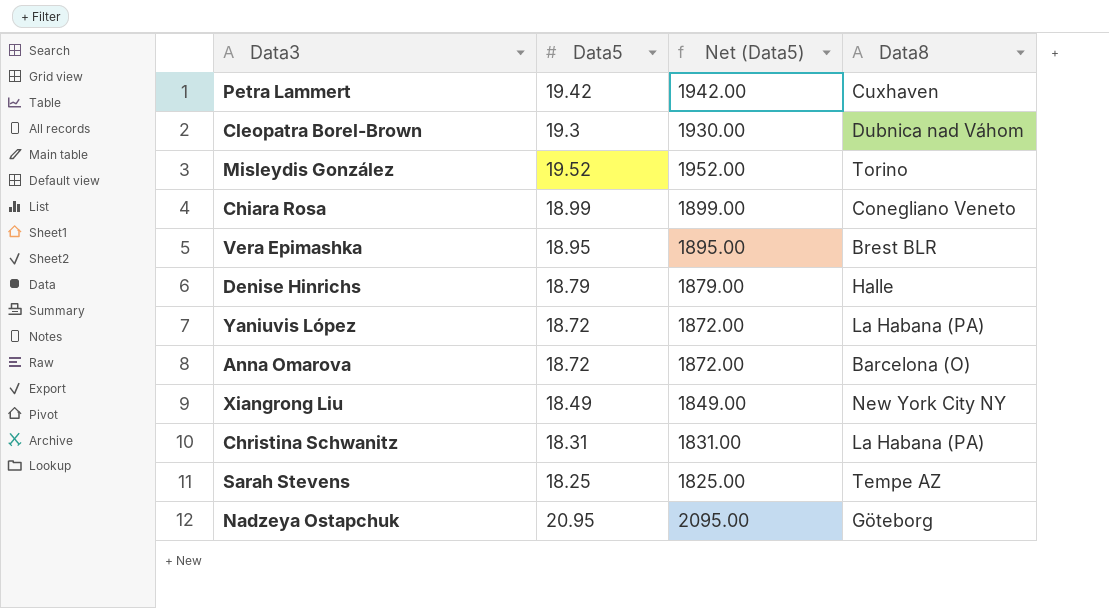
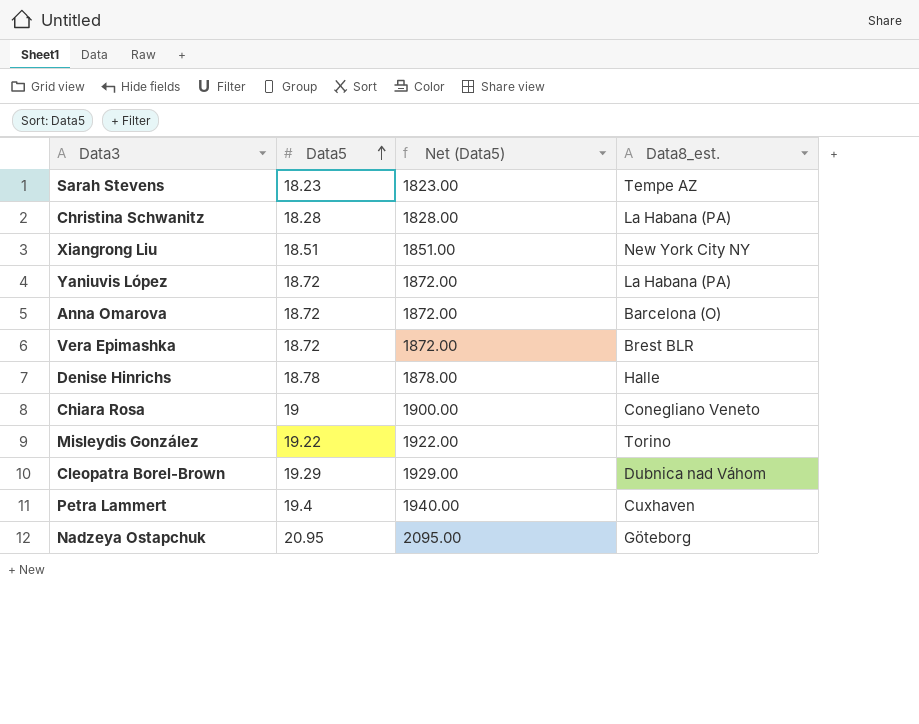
row order: none -> Data5 ascending
column name: Data8 -> Data8_est.
Sarah Stevens | Data5: 18.25 -> 18.23
Sarah Stevens | Net (Data5): 1825.00 -> 1823.00
Christina Schwanitz | Data5: 18.31 -> 18.28
Christina Schwanitz | Net (Data5): 1831.00 -> 1828.00
Xiangrong Liu | Data5: 18.49 -> 18.51
Xiangrong Liu | Net (Data5): 1849.00 -> 1851.00
Vera Epimashka | Data5: 18.95 -> 18.72
Vera Epimashka | Net (Data5): 1895.00 -> 1872.00
Denise Hinrichs | Data5: 18.79 -> 18.78
Denise Hinrichs | Net (Data5): 1879.00 -> 1878.00
Chiara Rosa | Data5: 18.99 -> 19
Chiara Rosa | Net (Data5): 1899.00 -> 1900.00
Misleydis González | Data5: 19.52 -> 19.22
Misleydis González | Net (Data5): 1952.00 -> 1922.00
Cleopatra Borel-Brown | Data5: 19.3 -> 19.29
Cleopatra Borel-Brown | Net (Data5): 1930.00 -> 1929.00
Petra Lammert | Data5: 19.42 -> 19.4
Petra Lammert | Net (Data5): 1942.00 -> 1940.00

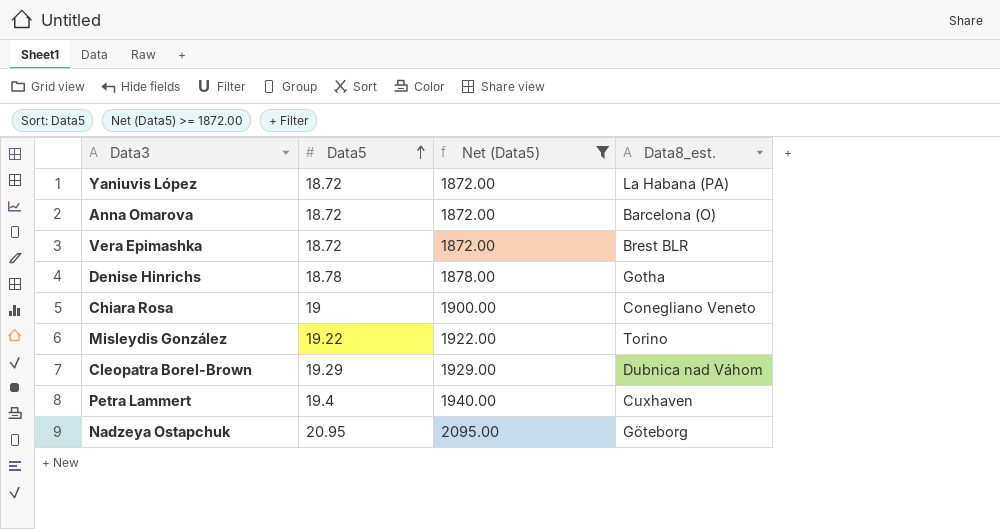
filter: none -> Net (Data5) >= 1872.00
Denise Hinrichs | Data8_est.: Halle -> Gotha

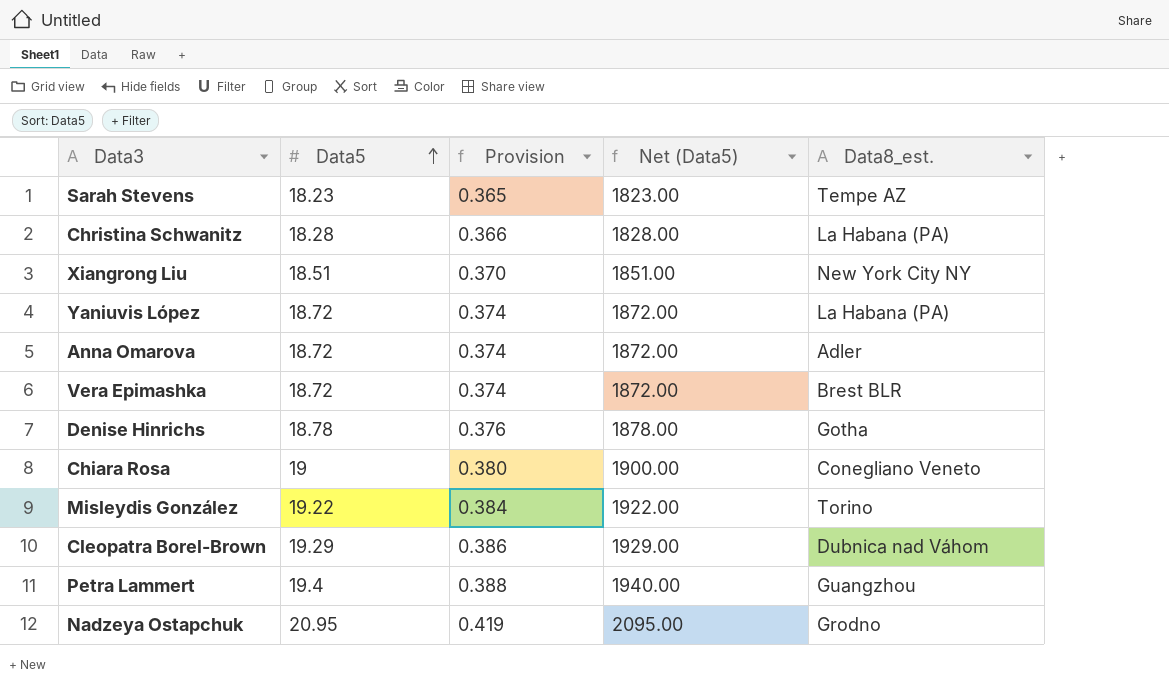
filter: Net (Data5) >= 1872.00 -> none
column Provision | formula: none -> [Data5] * 0.02
Anna Omarova | Data8_est.: Barcelona (O) -> Adler
Petra Lammert | Data8_est.: Cuxhaven -> Guangzhou
Nadzeya Ostapchuk | Data8_est.: Göteborg -> Grodno

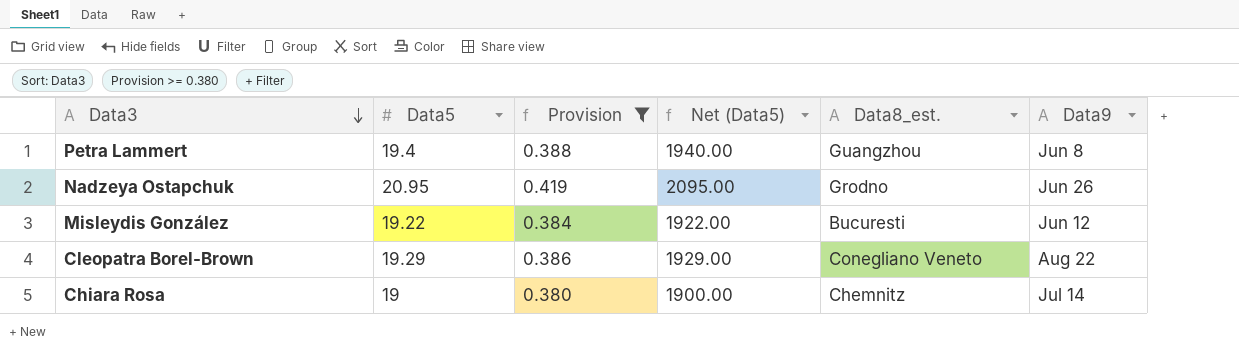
filter: none -> Provision >= 0.380
row order: Data5 ascending -> Data3 descending
column Data9 | position: none -> 6
Misleydis González | Data8_est.: Torino -> Bucuresti
Cleopatra Borel-Brown | Data8_est.: Dubnica nad Váhom -> Conegliano Veneto
Chiara Rosa | Data8_est.: Conegliano Veneto -> Chemnitz

